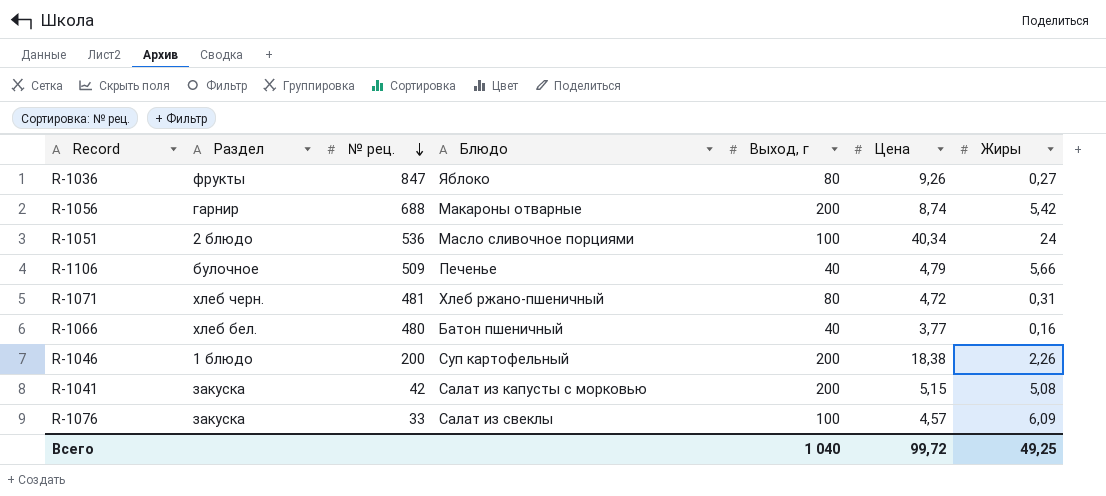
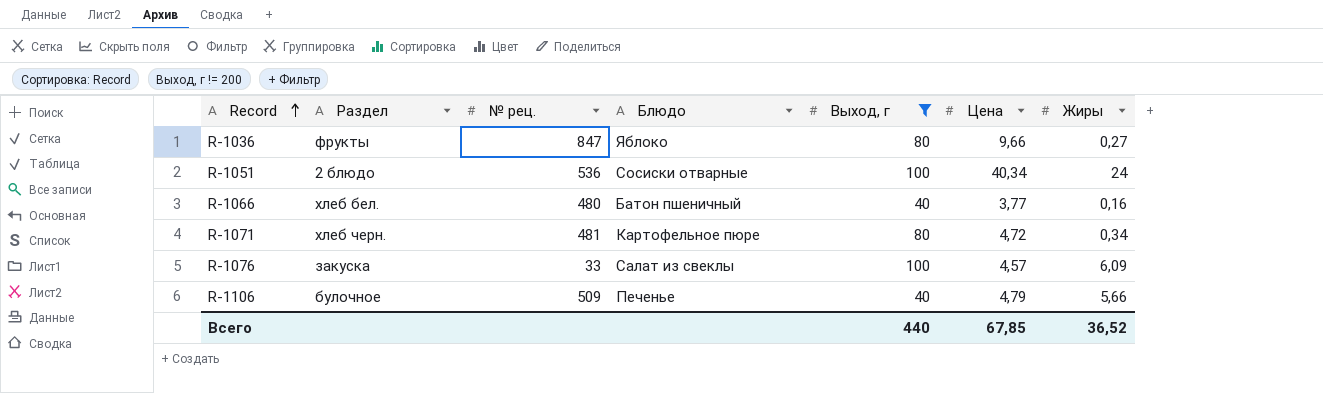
filter: none -> Выход, г != 200
row order: № рец. descending -> Record ascending
R-1036 | Цена: 9,26 -> 9,66
R-1051 | Блюдо: Масло сливочное порциями -> Сосиски отварные
R-1071 | Блюдо: Хлеб ржано-пшеничный -> Картофельное пюре
R-1071 | Жиры: 0,31 -> 0,34
Всего | Выход, г: 1 040 -> 440
Всего | Цена: 99,72 -> 67,85
Всего | Жиры: 49,25 -> 36,52

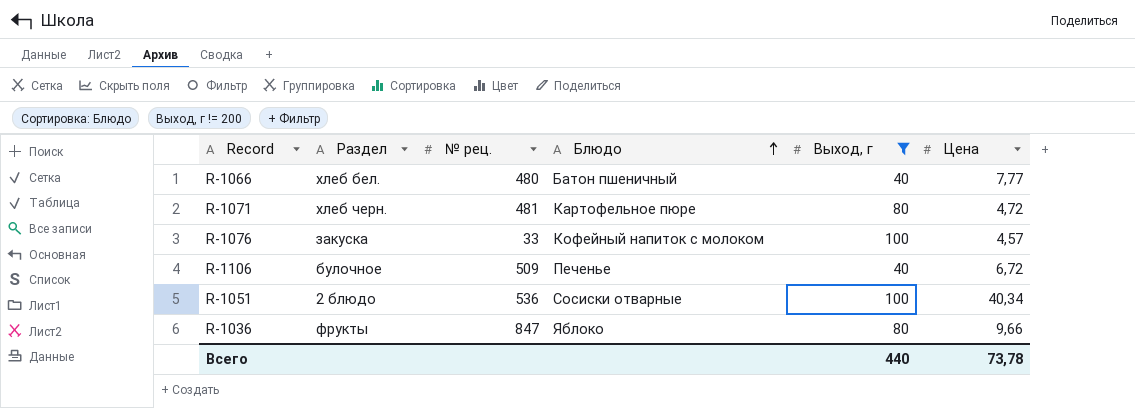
row order: Record ascending -> Блюдо ascending
column Жиры | position: 7 -> none
R-1066 | Цена: 3,77 -> 7,77
R-1076 | Блюдо: Салат из свеклы -> Кофейный напиток с молоком
R-1106 | Цена: 4,79 -> 6,72
Всего | Цена: 67,85 -> 73,78

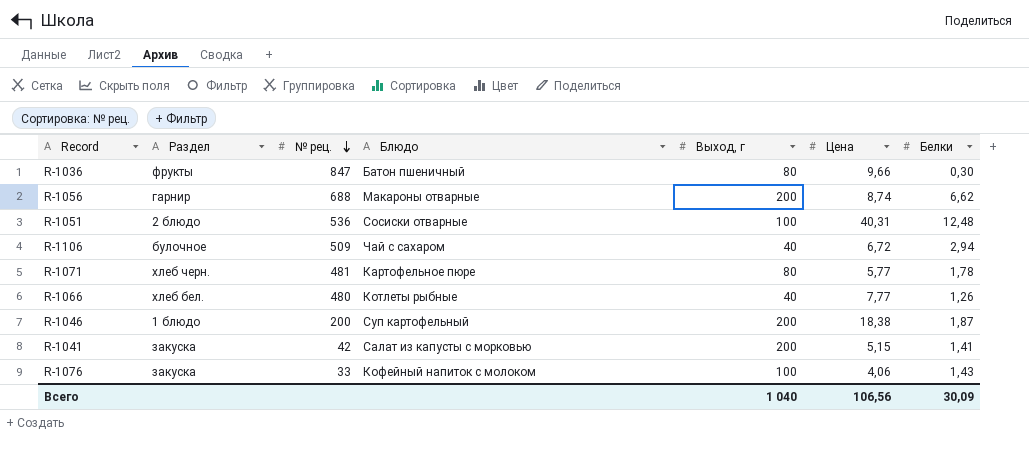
filter: Выход, г != 200 -> none
row order: Блюдо ascending -> № рец. descending
column Белки | position: none -> 7
R-1036 | Блюдо: Яблоко -> Батон пшеничный
R-1051 | Цена: 40,34 -> 40,31
R-1106 | Блюдо: Печенье -> Чай с сахаром
R-1071 | Цена: 4,72 -> 5,77
R-1066 | Блюдо: Батон пшеничный -> Котлеты рыбные
R-1076 | Цена: 4,57 -> 4,06
Всего | Выход, г: 440 -> 1 040
Всего | Цена: 73,78 -> 106,56

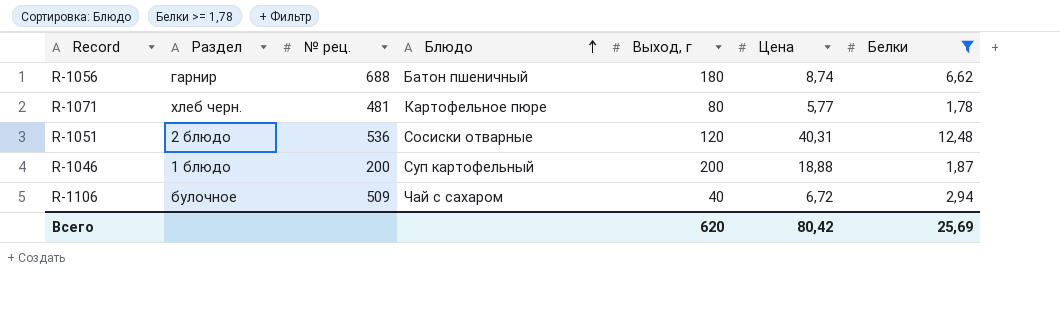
filter: none -> Белки >= 1,78
row order: № рец. descending -> Блюдо ascending
R-1056 | Блюдо: Макароны отварные -> Батон пшеничный
R-1056 | Выход, г: 200 -> 180
R-1051 | Выход, г: 100 -> 120
R-1046 | Цена: 18,38 -> 18,88
Всего | Выход, г: 1 040 -> 620
Всего | Цена: 106,56 -> 80,42
Всего | Белки: 30,09 -> 25,69

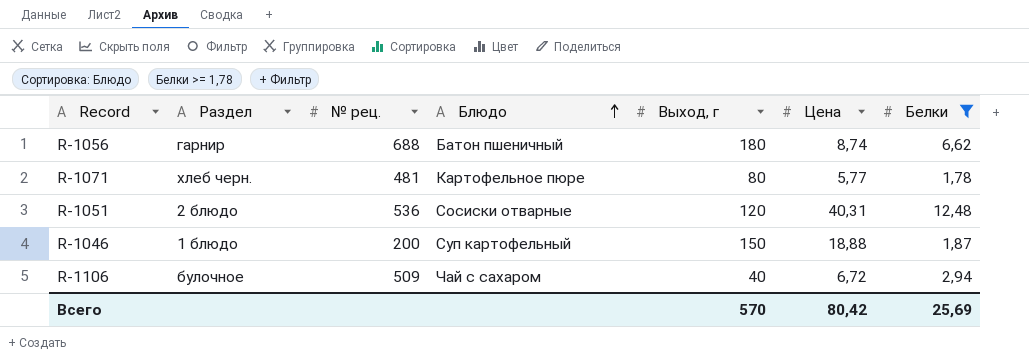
R-1046 | Выход, г: 200 -> 150
Всего | Выход, г: 620 -> 570

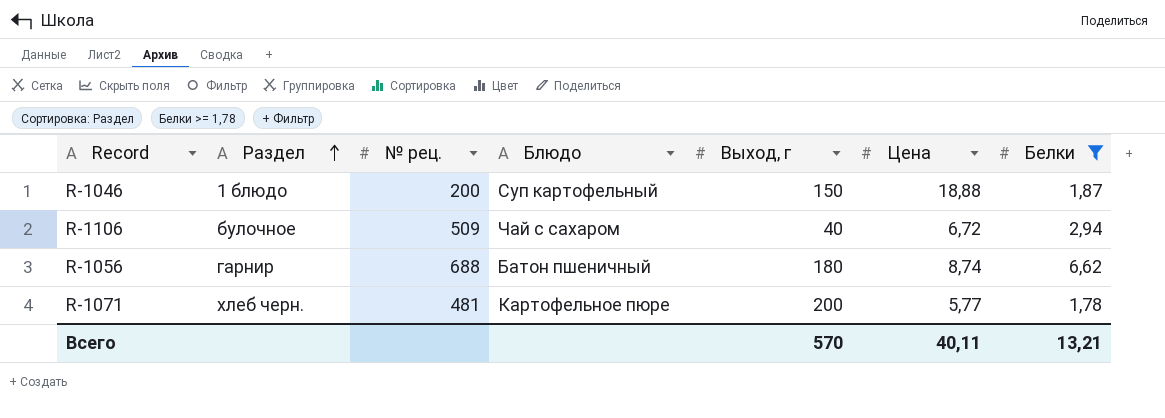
row order: Блюдо ascending -> Раздел ascending
row R-1051: 2 блюдо | 536 | Сосиски отварные | 120 | 40,31 | 12,48 -> none
R-1071 | Выход, г: 80 -> 200
Всего | Цена: 80,42 -> 40,11
Всего | Белки: 25,69 -> 13,21

